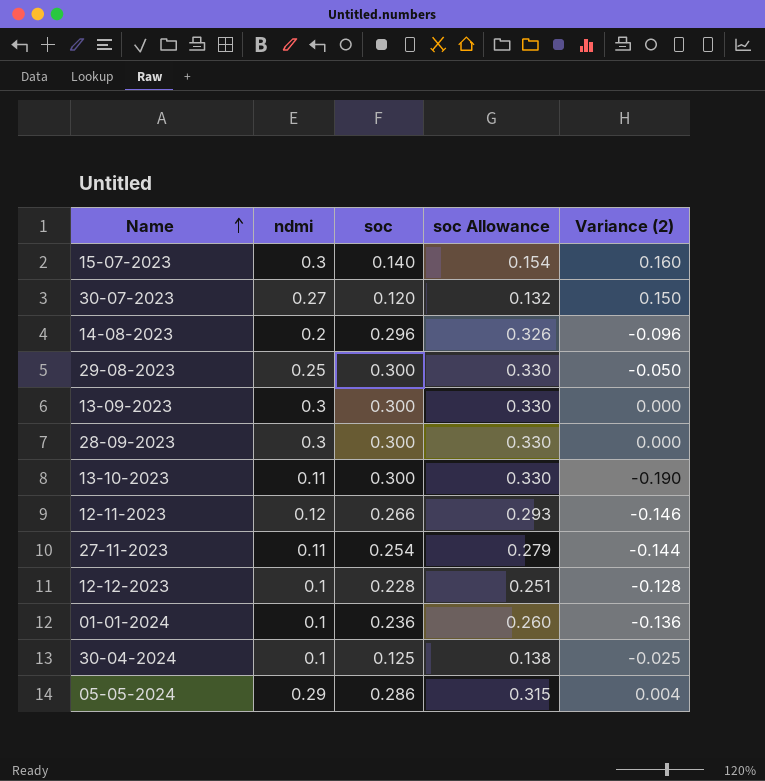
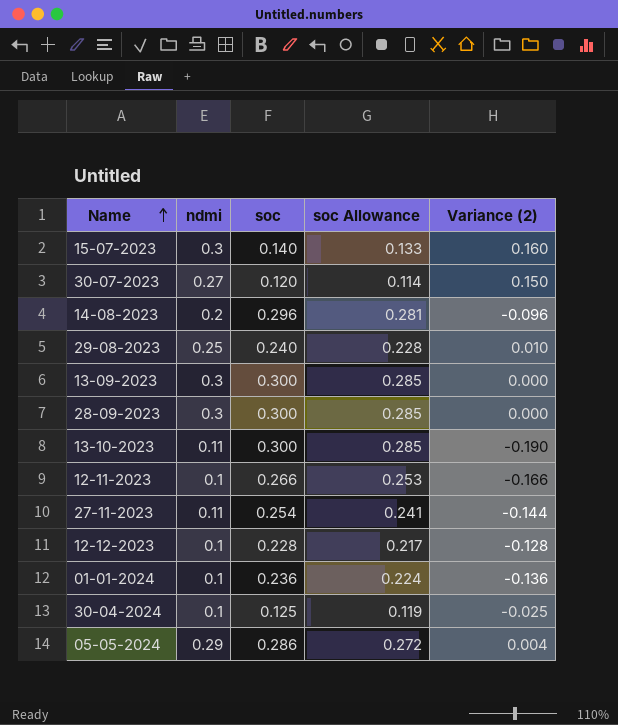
column soc Allowance | formula: [soc] * 1.1 -> [soc] * 0.95
29-08-2023 | soc: 0.300 -> 0.240
29-08-2023 | Variance (2): -0.050 -> 0.010
12-11-2023 | ndmi: 0.12 -> 0.1
12-11-2023 | Variance (2): -0.146 -> -0.166

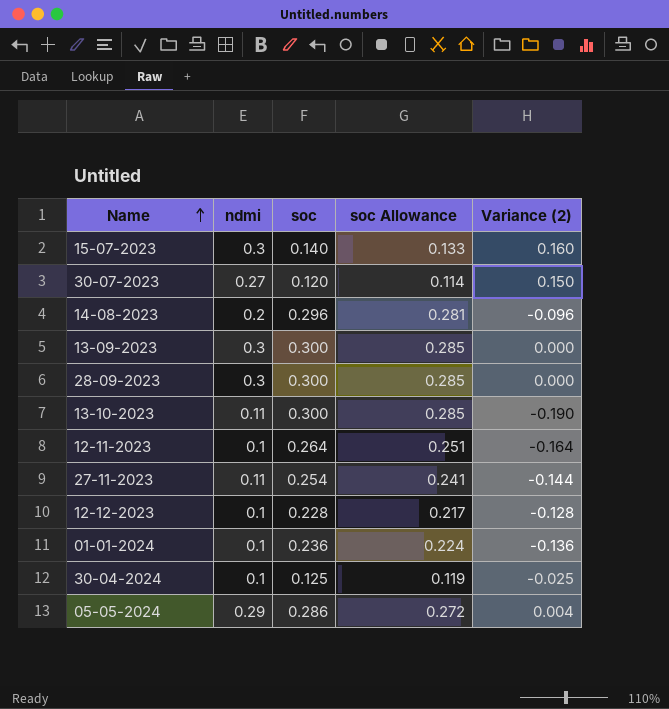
row 29-08-2023: 0.25 | 0.240 | 0.228 | 0.010 -> none
12-11-2023 | soc: 0.266 -> 0.264
12-11-2023 | soc Allowance: 0.253 -> 0.251
12-11-2023 | Variance (2): -0.166 -> -0.164

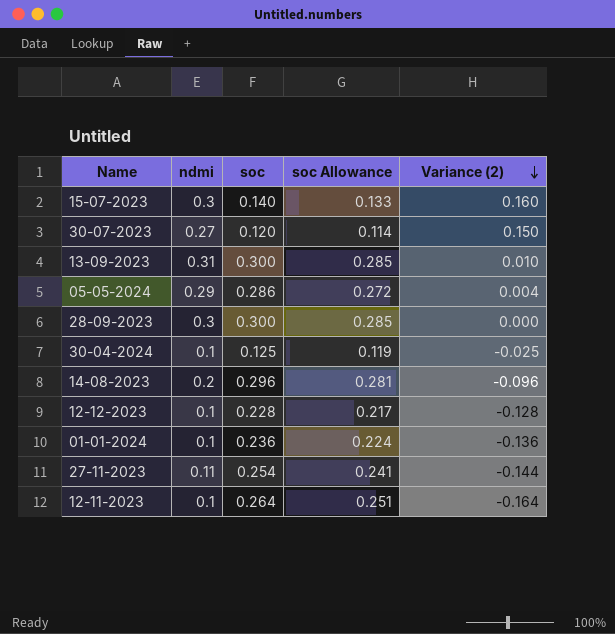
row order: Name ascending -> Variance (2) descending
row 13-10-2023: 0.11 | 0.300 | 0.285 | -0.190 -> none
13-09-2023 | ndmi: 0.3 -> 0.31
13-09-2023 | Variance (2): 0.000 -> 0.010

